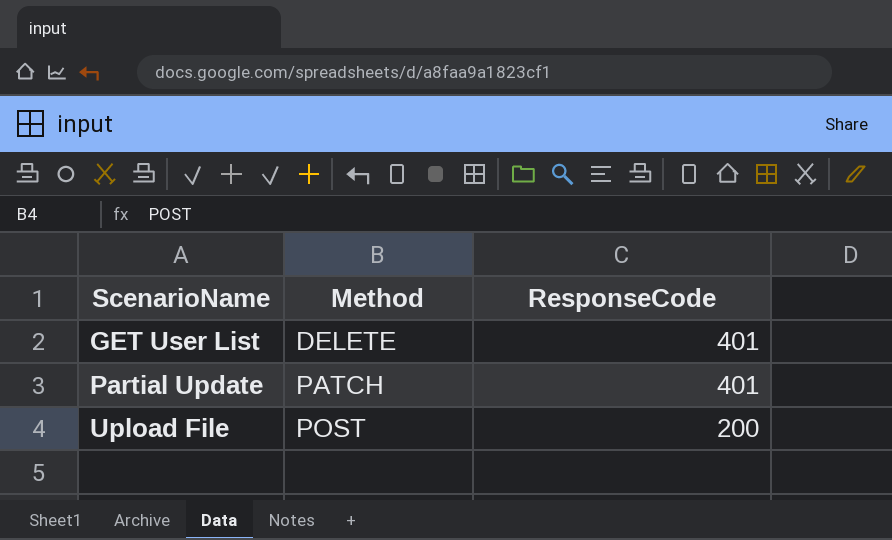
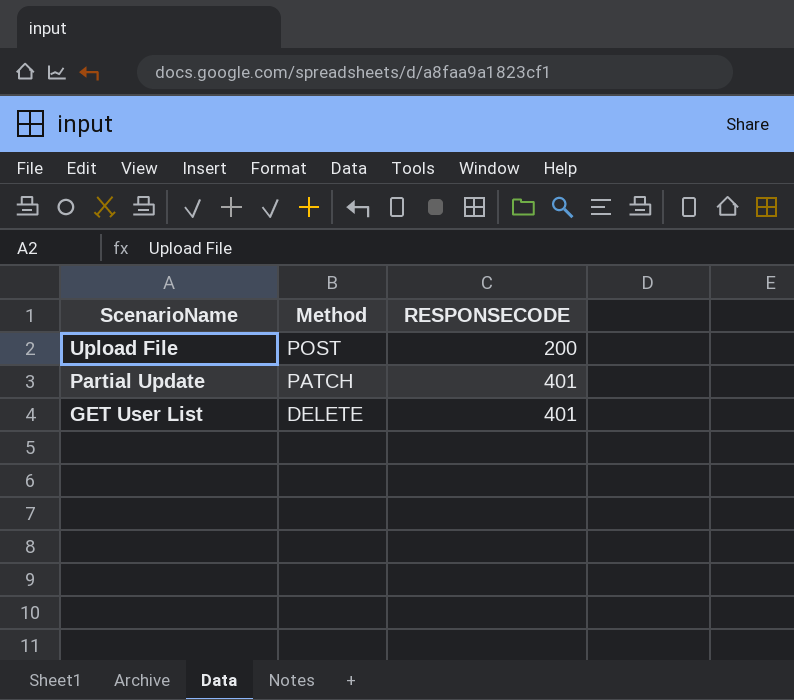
row order: ScenarioName ascending -> ScenarioName descending
column name: ResponseCode -> RESPONSECODE

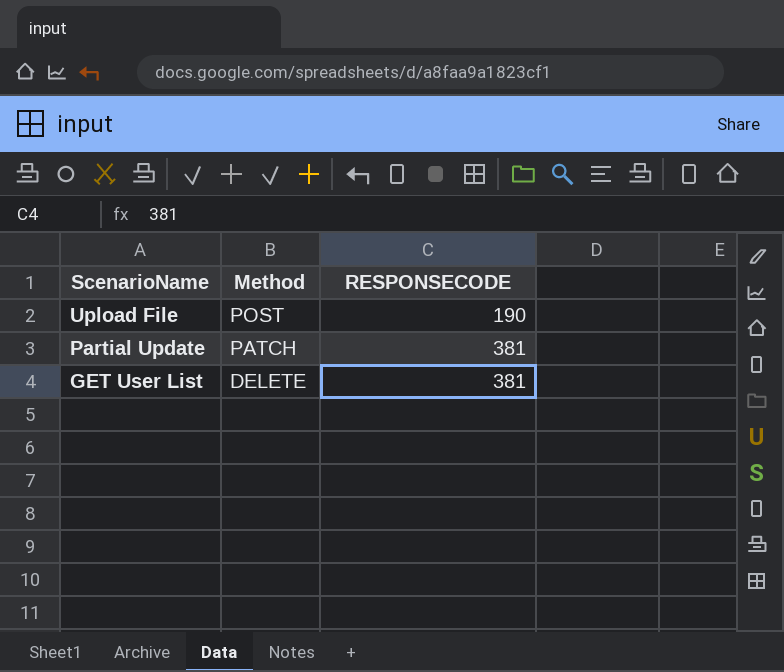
Upload File | RESPONSECODE: 200 -> 190
Partial Update | RESPONSECODE: 401 -> 381
GET User List | RESPONSECODE: 401 -> 381

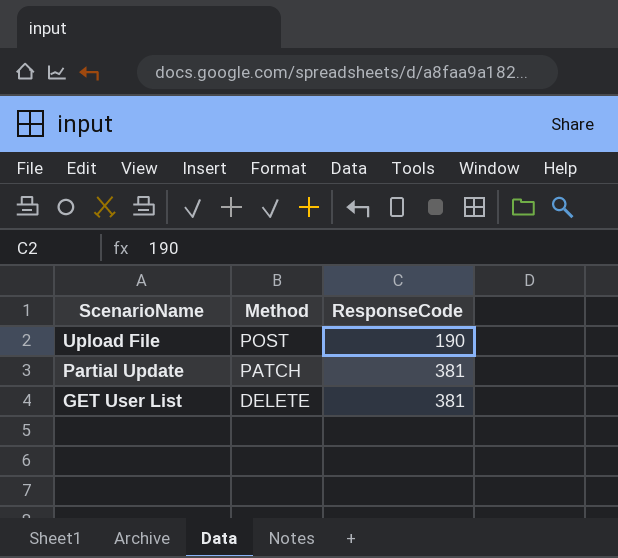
column name: RESPONSECODE -> ResponseCode

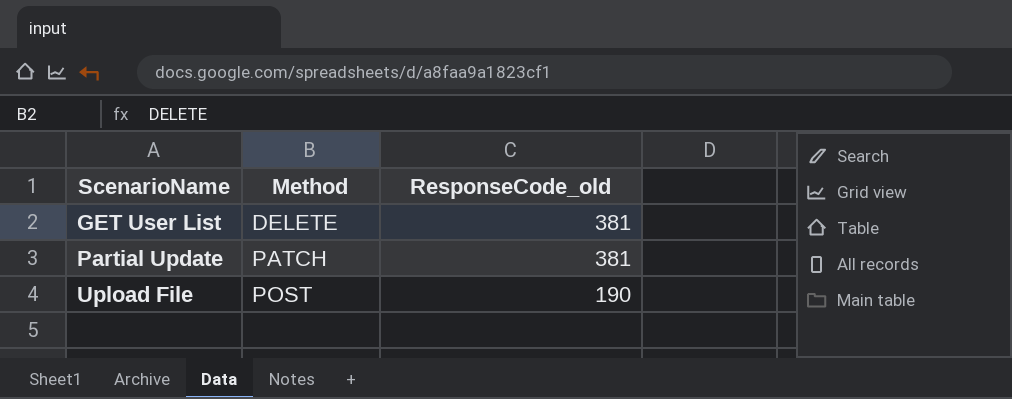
row order: ScenarioName descending -> ScenarioName ascending
column name: ResponseCode -> ResponseCode_old

